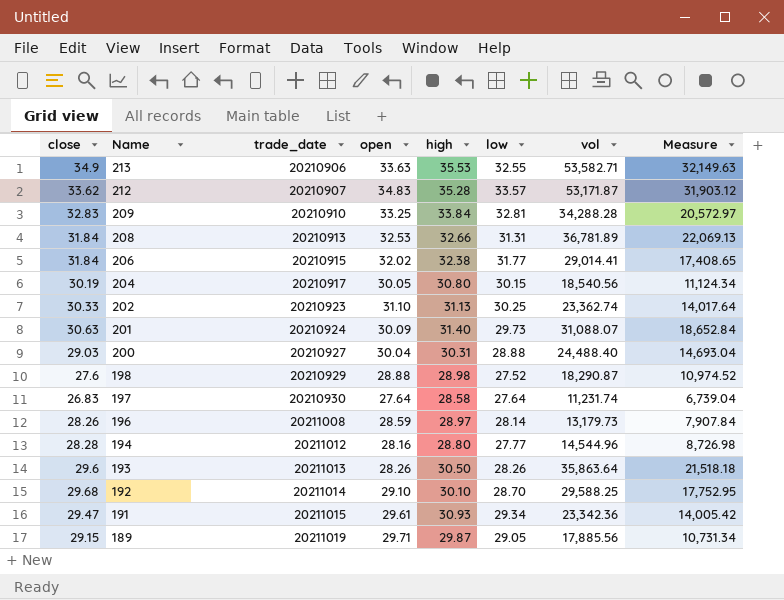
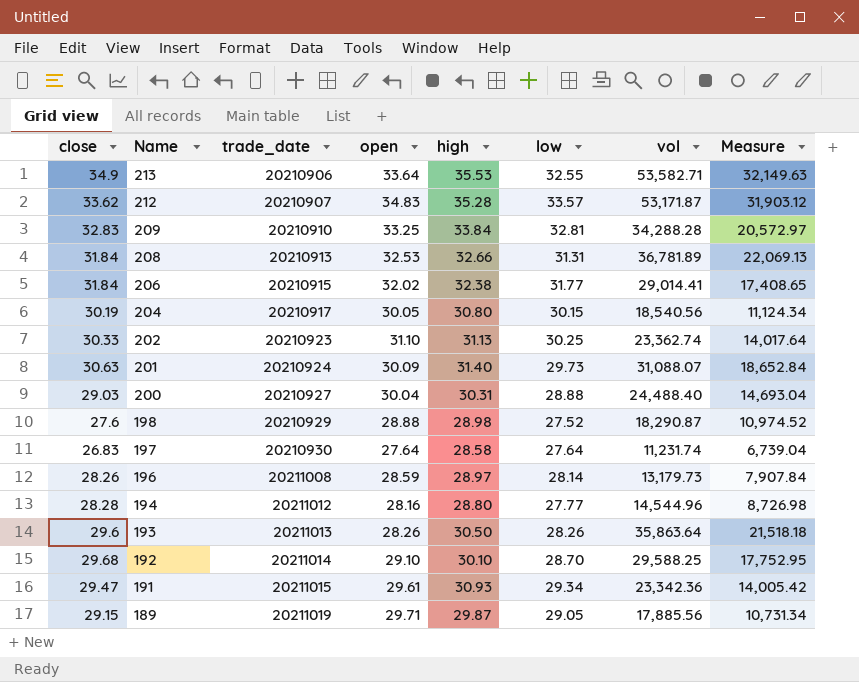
213 | open: 33.63 -> 33.64

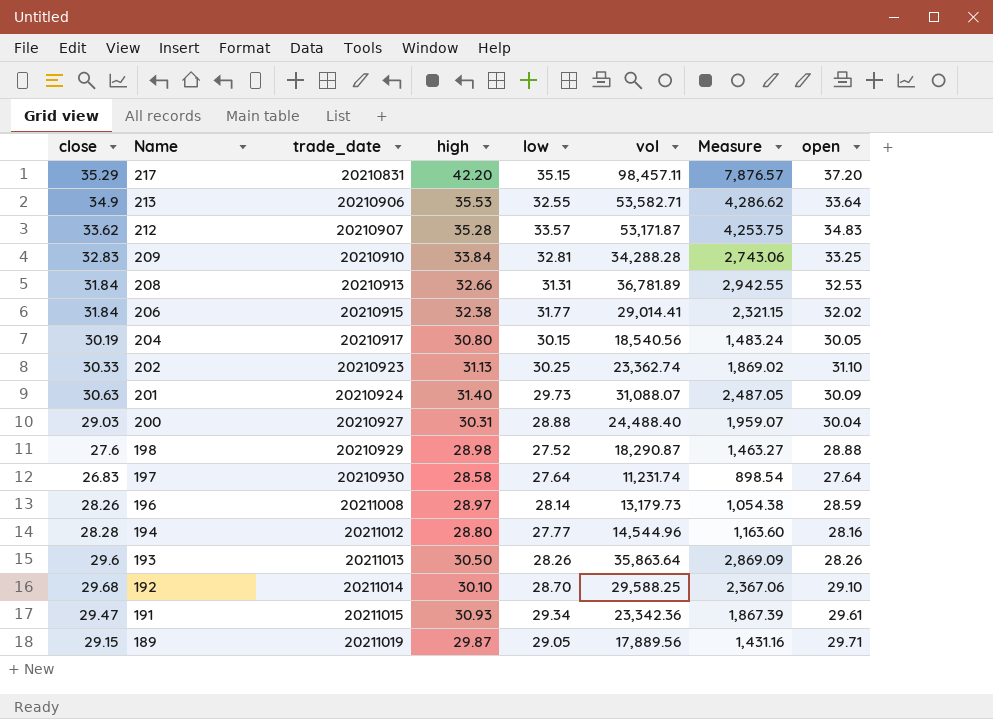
column Measure | formula: [vol] * 0.6 -> [vol] * 0.08
column open | position: 4 -> 8
row 217: none -> 35.29 | 20210831 | 42.20 | 35.15 | 98,457.11 | 7,876.57 | 37.20
189 | vol: 17,885.56 -> 17,889.56

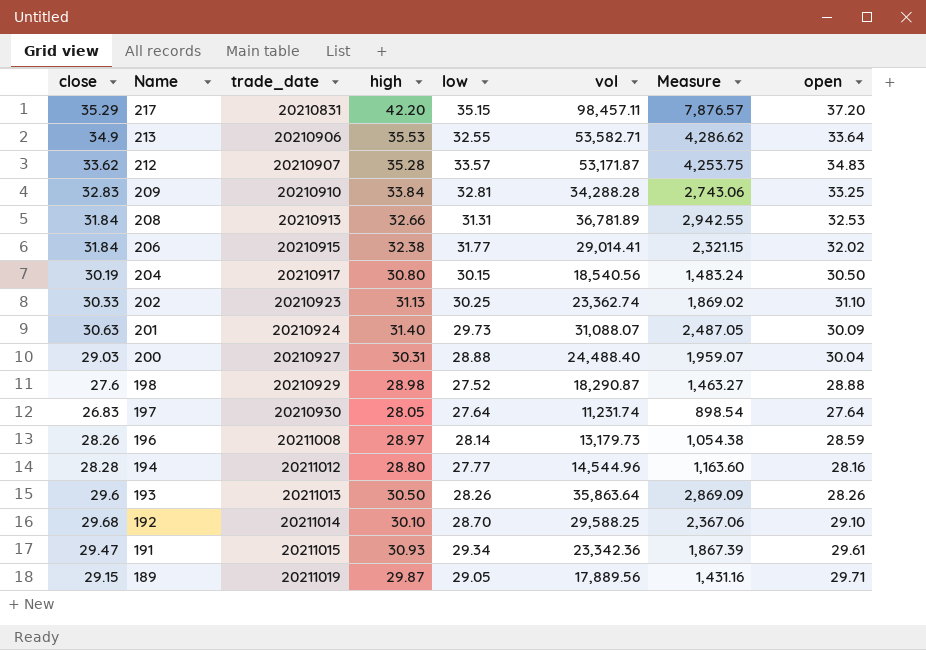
204 | open: 30.05 -> 30.50
197 | high: 28.58 -> 28.05

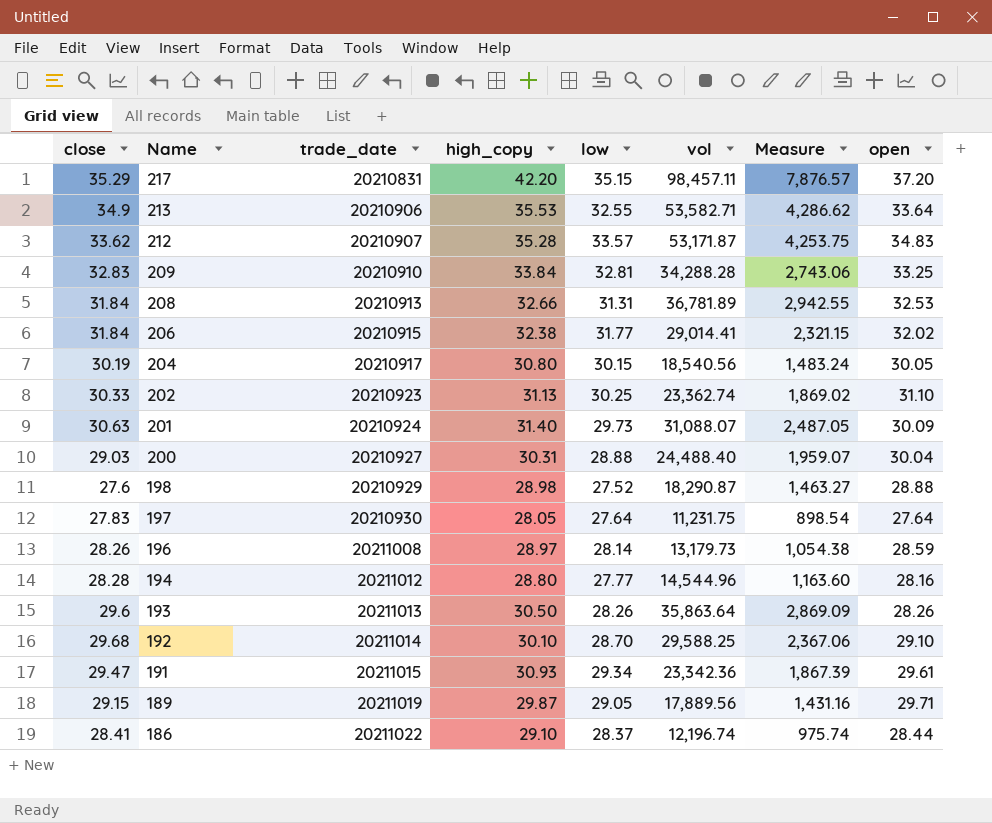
column name: high -> high_copy
204 | open: 30.50 -> 30.05
197 | close: 26.83 -> 27.83
197 | vol: 11,231.74 -> 11,231.75
row 186: none -> 28.41 | 20211022 | 29.10 | 28.37 | 12,196.74 | 975.74 | 28.44

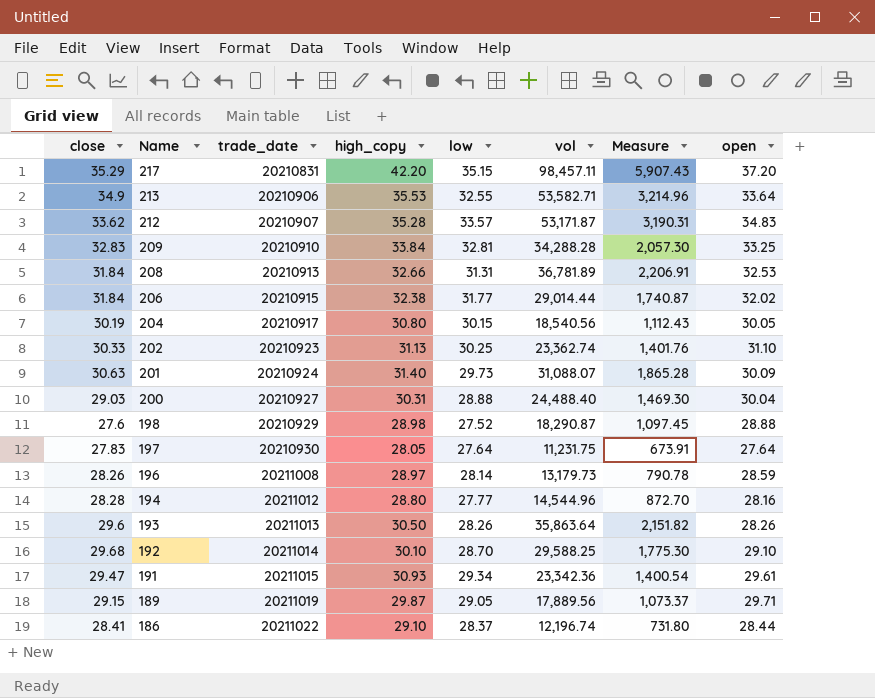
column Measure | formula: [vol] * 0.08 -> [vol] * 0.06
206 | vol: 29,014.41 -> 29,014.44

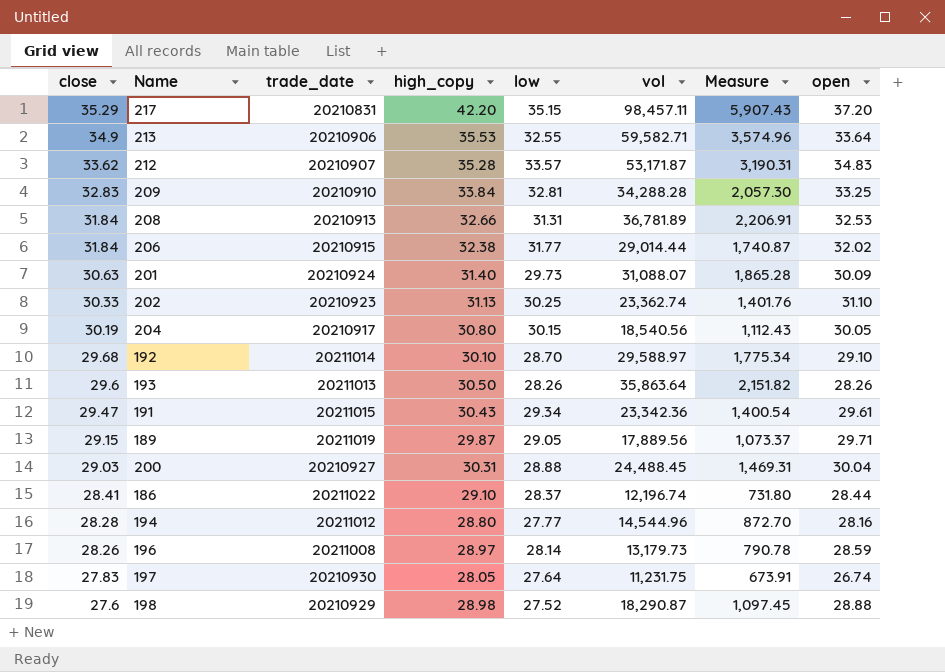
row order: Name descending -> close descending
213 | vol: 53,582.71 -> 59,582.71
213 | Measure: 3,214.96 -> 3,574.96
192 | vol: 29,588.25 -> 29,588.97
192 | Measure: 1,775.30 -> 1,775.34
191 | high_copy: 30.93 -> 30.43
200 | vol: 24,488.40 -> 24,488.45
200 | Measure: 1,469.30 -> 1,469.31
197 | open: 27.64 -> 26.74

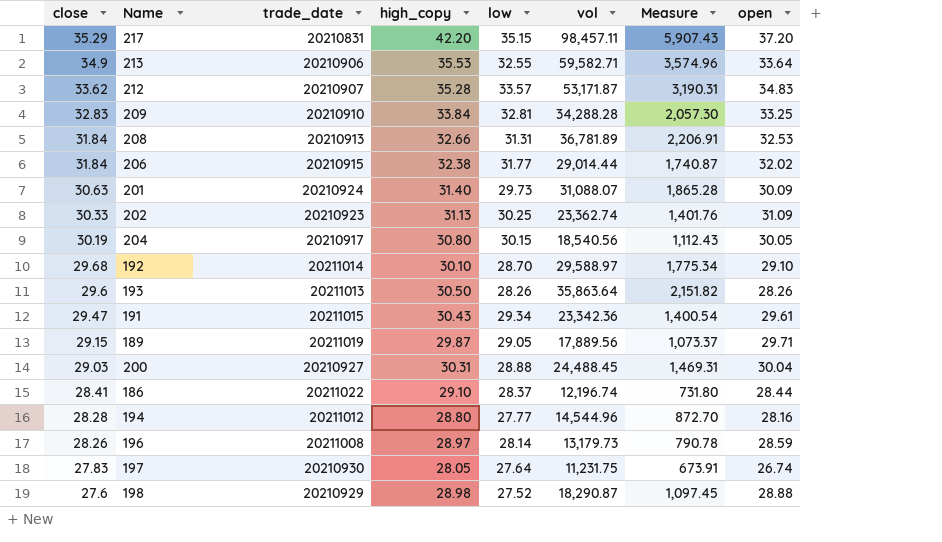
202 | open: 31.10 -> 31.09

